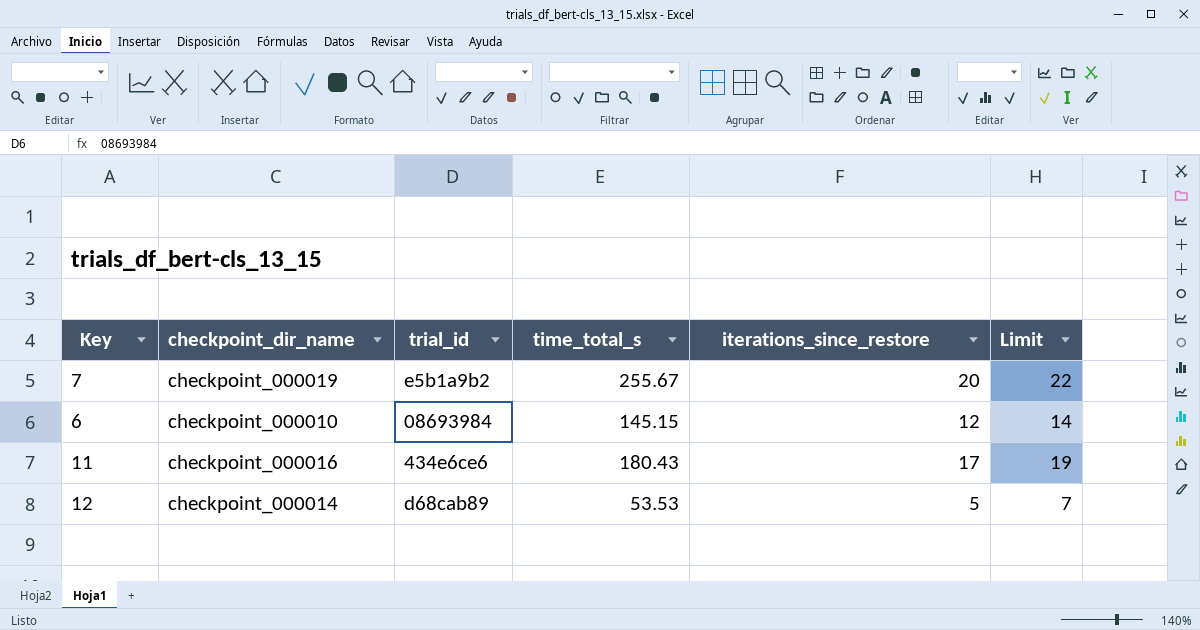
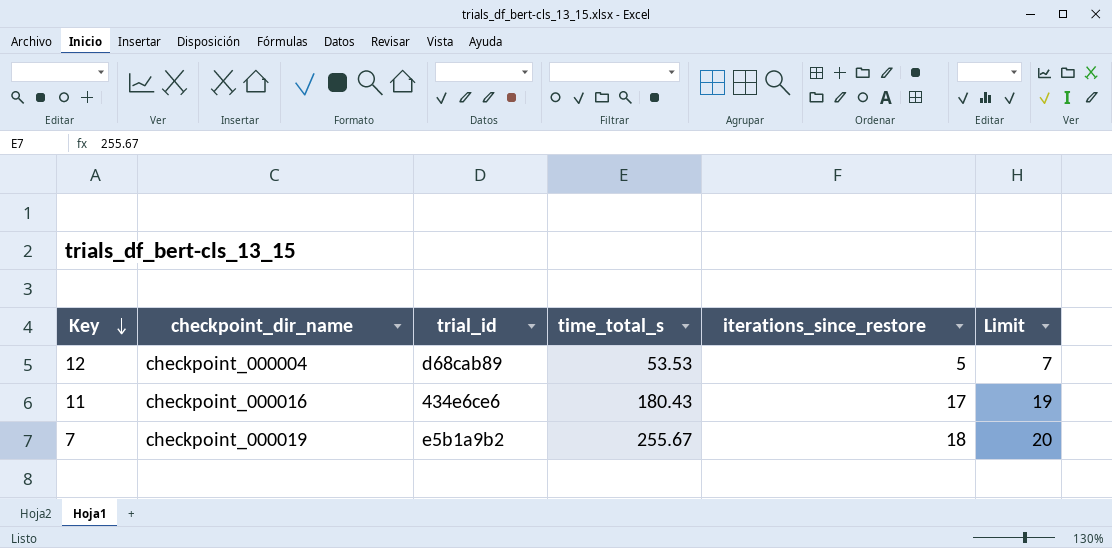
row order: none -> Key descending
row 6: checkpoint_000010 | 08693984 | 145.15 | 12 | 14 -> none
12 | checkpoint_dir_name: checkpoint_000014 -> checkpoint_000004
7 | iterations_since_restore: 20 -> 18
7 | Limit: 22 -> 20

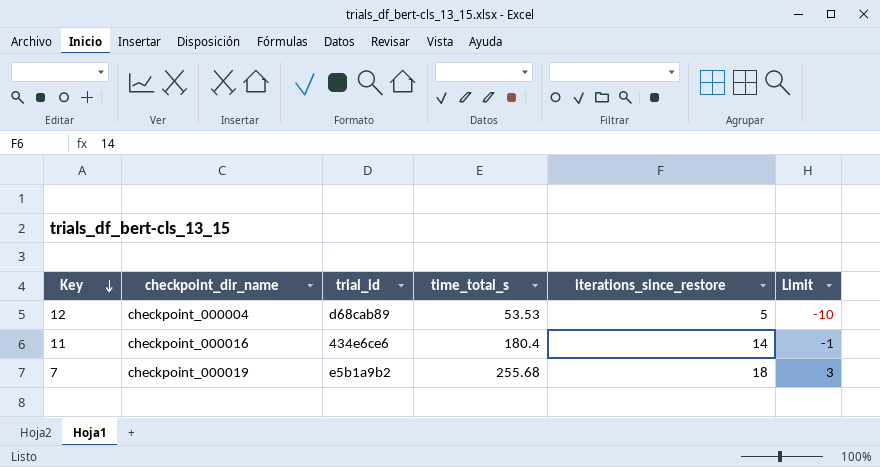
column Limit | formula: [iterations_since_restore] + 2 -> [iterations_since_restore] - 15
11 | time_total_s: 180.43 -> 180.4
11 | iterations_since_restore: 17 -> 14
7 | time_total_s: 255.67 -> 255.68

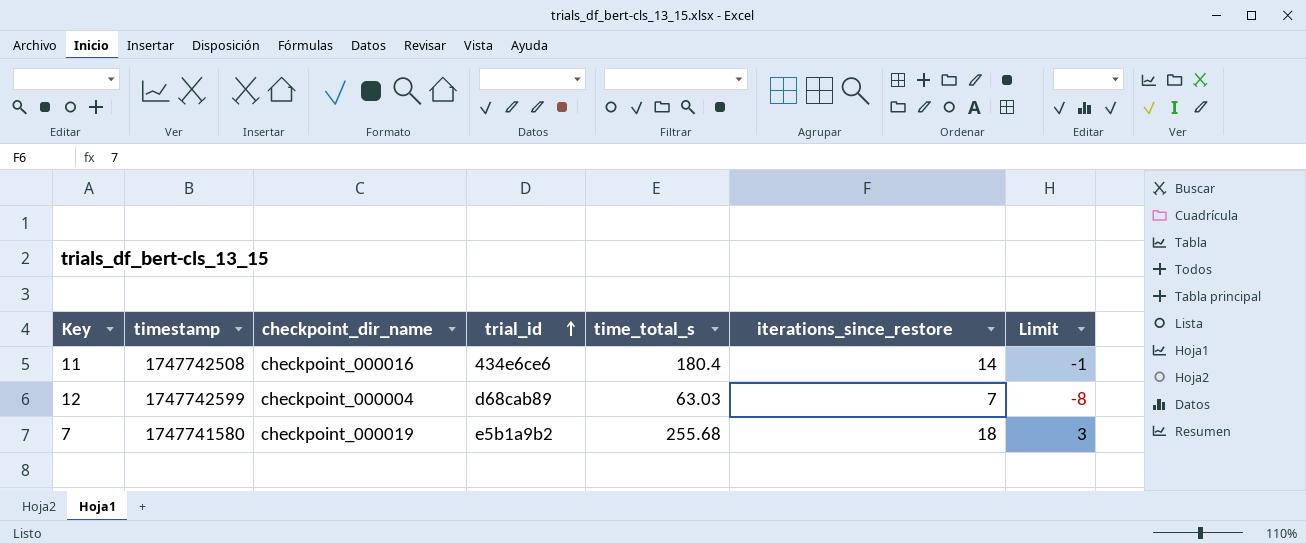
row order: Key descending -> trial_id ascending
column timestamp | position: none -> 2
12 | time_total_s: 53.53 -> 63.03
12 | iterations_since_restore: 5 -> 7
12 | Limit: -10 -> -8

